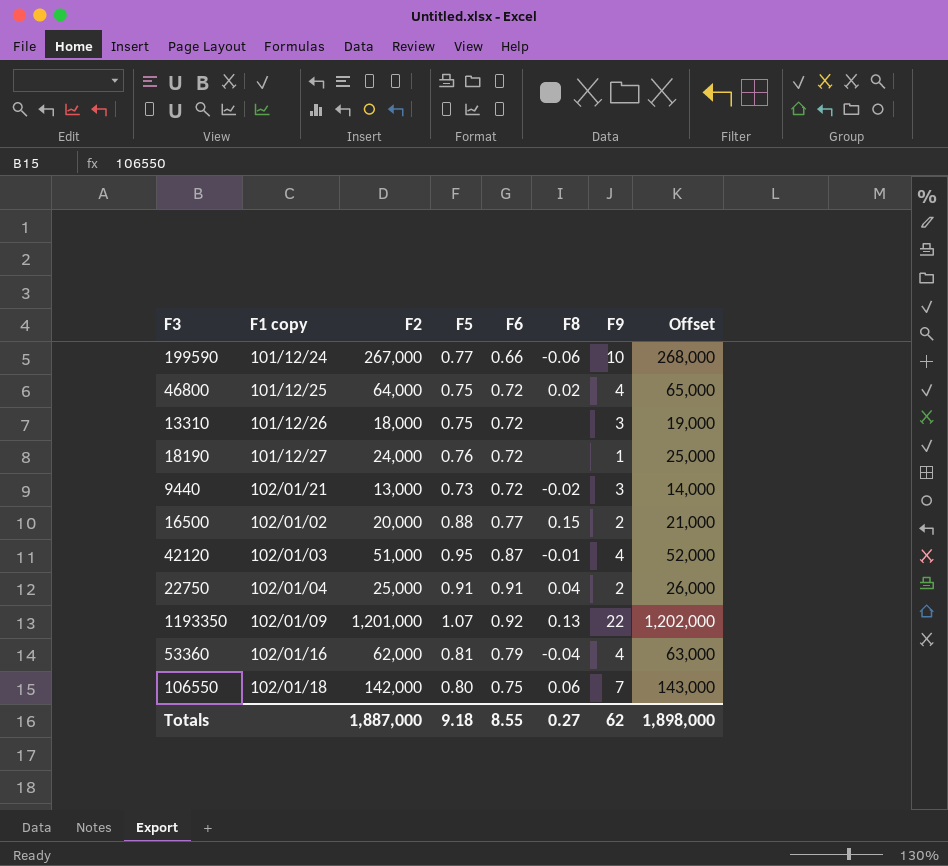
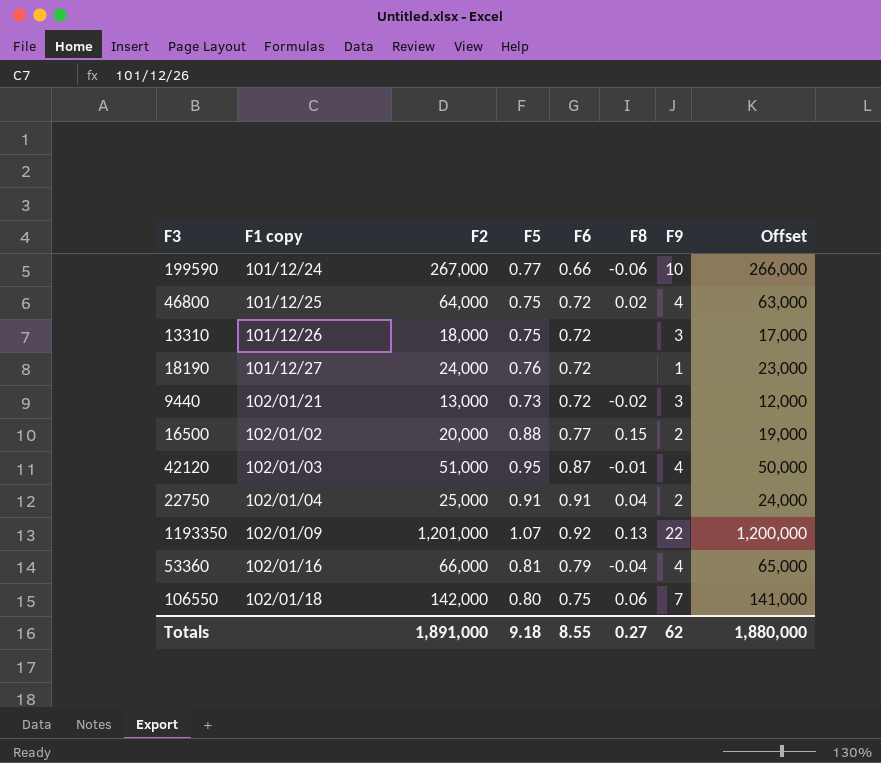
column Offset | formula: [F2] + 1000 -> [F2] - 1000
53360 | F2: 62,000 -> 66,000
Totals | F2: 1,887,000 -> 1,891,000
Totals | Offset: 1,898,000 -> 1,880,000

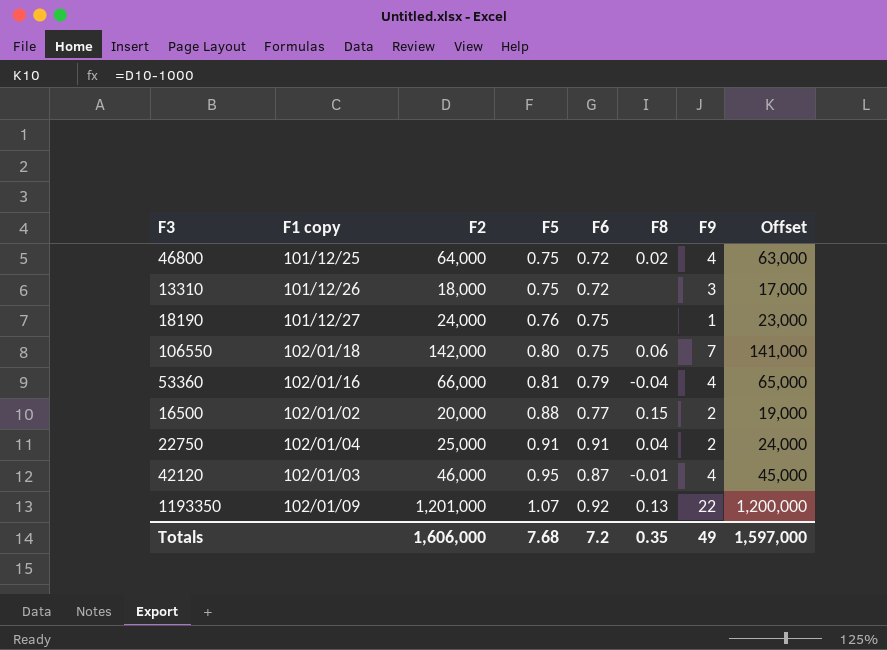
row order: none -> F5 ascending
row 199590: 101/12/24 | 267,000 | 0.77 | 0.66 | -0.06 | 10 | 266,000 -> none
row 9440: 102/01/21 | 13,000 | 0.73 | 0.72 | -0.02 | 3 | 12,000 -> none
18190 | F6: 0.72 -> 0.75
42120 | F2: 51,000 -> 46,000
42120 | Offset: 50,000 -> 45,000
Totals | F2: 1,891,000 -> 1,606,000
Totals | F5: 9.18 -> 7.68
Totals | F6: 8.55 -> 7.2
Totals | F8: 0.27 -> 0.35
Totals | F9: 62 -> 49
Totals | Offset: 1,880,000 -> 1,597,000

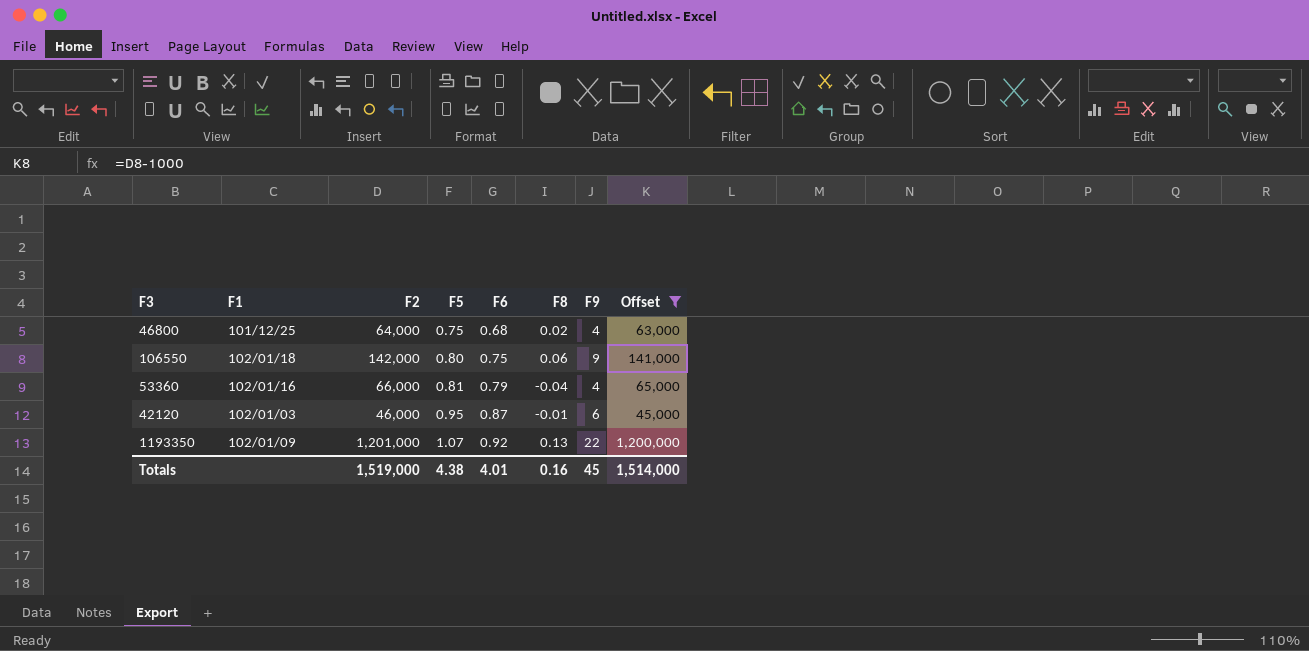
filter: none -> Offset >= 45,000
column name: F1 copy -> F1
46800 | F6: 0.72 -> 0.68
106550 | F9: 7 -> 9
42120 | F9: 4 -> 6
Totals | F2: 1,606,000 -> 1,519,000
Totals | F5: 7.68 -> 4.38
Totals | F6: 7.2 -> 4.01
Totals | F8: 0.35 -> 0.16
Totals | F9: 49 -> 45
Totals | Offset: 1,597,000 -> 1,514,000

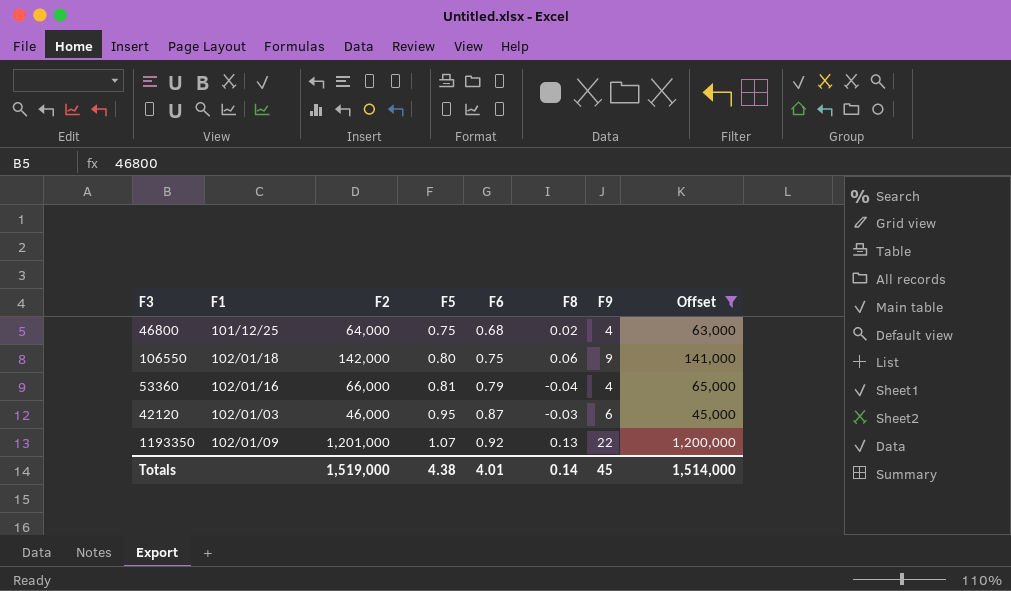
42120 | F8: -0.01 -> -0.03
Totals | F8: 0.16 -> 0.14

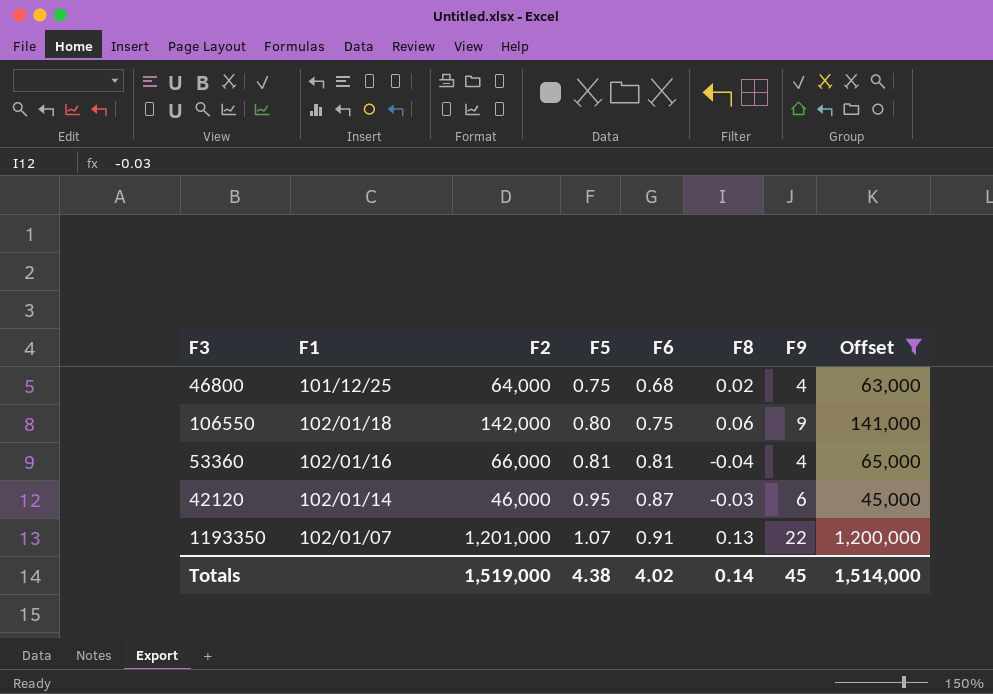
53360 | F6: 0.79 -> 0.81
42120 | F1: 102/01/03 -> 102/01/14
1193350 | F1: 102/01/09 -> 102/01/07
1193350 | F6: 0.92 -> 0.91
Totals | F6: 4.01 -> 4.02

